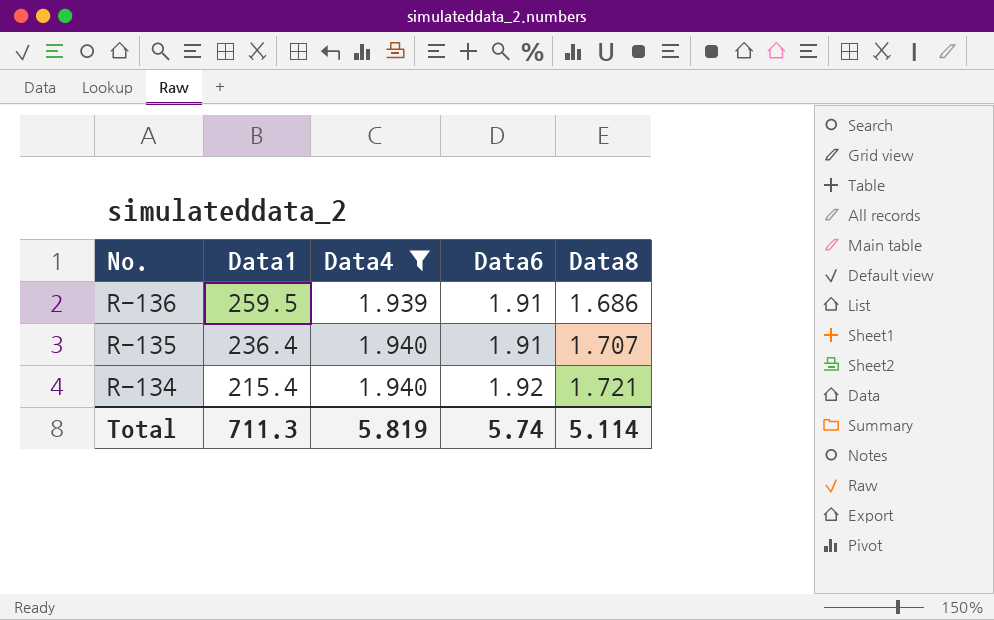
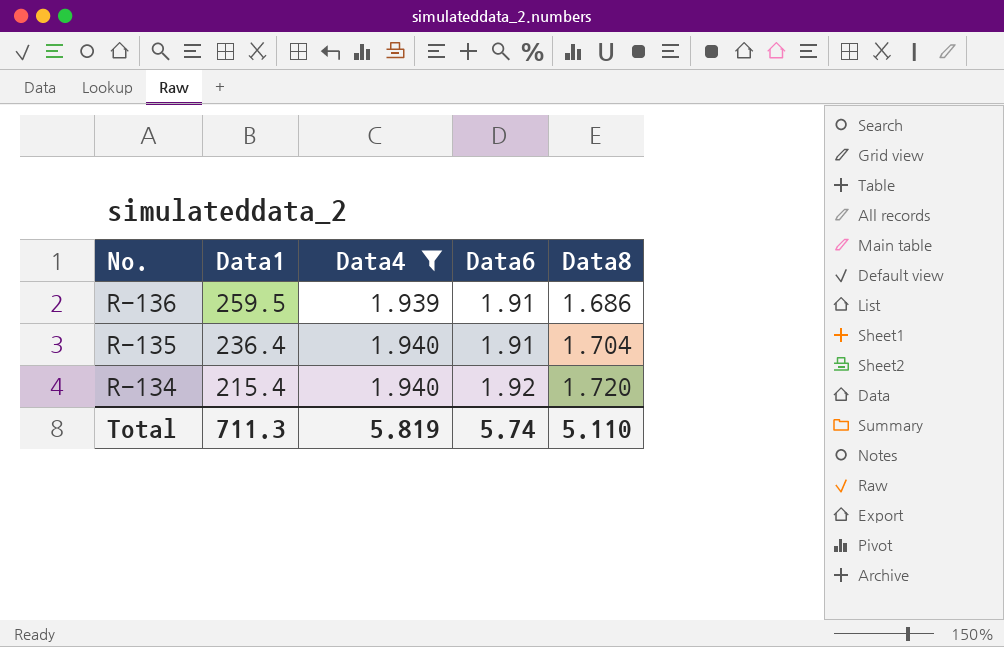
R-135 | Data8: 1.707 -> 1.704
R-134 | Data8: 1.721 -> 1.720
Total | Data8: 5.114 -> 5.110

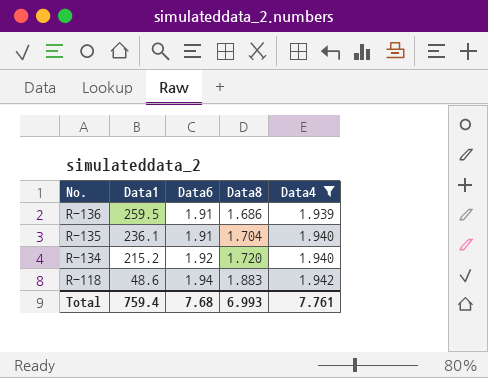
column Data4 | position: 3 -> 5
R-135 | Data1: 236.4 -> 236.1
R-134 | Data1: 215.4 -> 215.2
row R-118: none -> 48.6 | 1.94 | 1.883 | 1.942
Total | Data1: 711.3 -> 759.4
Total | Data6: 5.74 -> 7.68
Total | Data8: 5.110 -> 6.993
Total | Data4: 5.819 -> 7.761

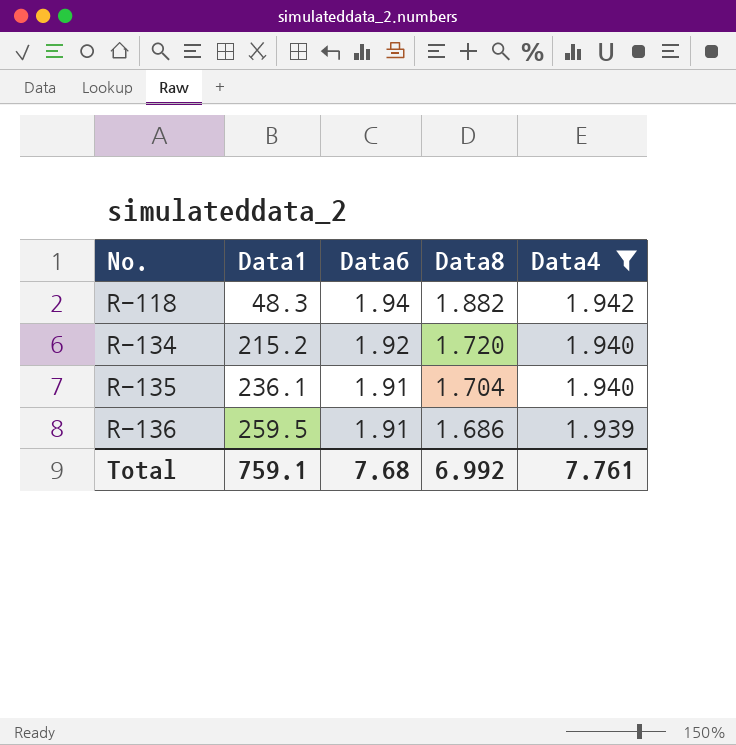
row order: No. descending -> No. ascending
R-118 | Data1: 48.6 -> 48.3
R-118 | Data8: 1.883 -> 1.882
Total | Data1: 759.4 -> 759.1
Total | Data8: 6.993 -> 6.992

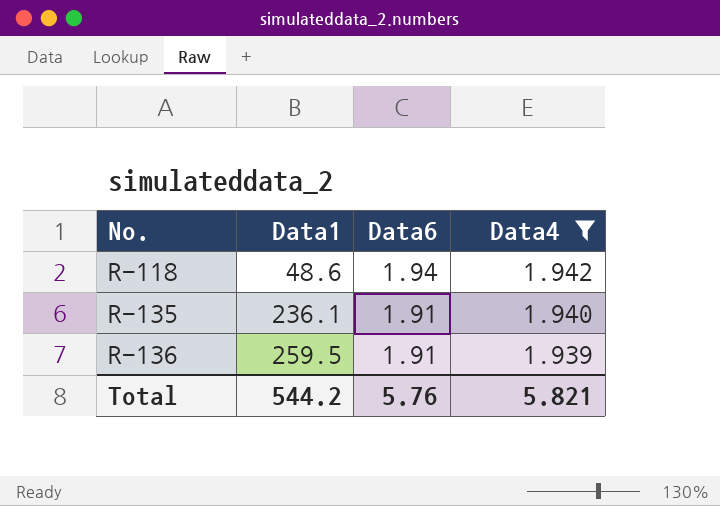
column Data8 | position: 4 -> none
row R-134: 215.2 | 1.92 | 1.720 | 1.940 -> none
R-118 | Data1: 48.3 -> 48.6
Total | Data1: 759.1 -> 544.2
Total | Data6: 7.68 -> 5.76
Total | Data4: 7.761 -> 5.821

